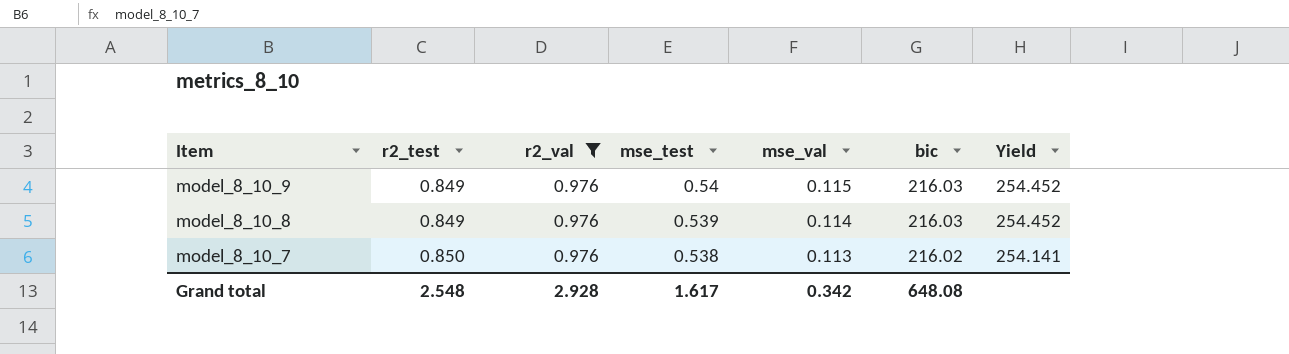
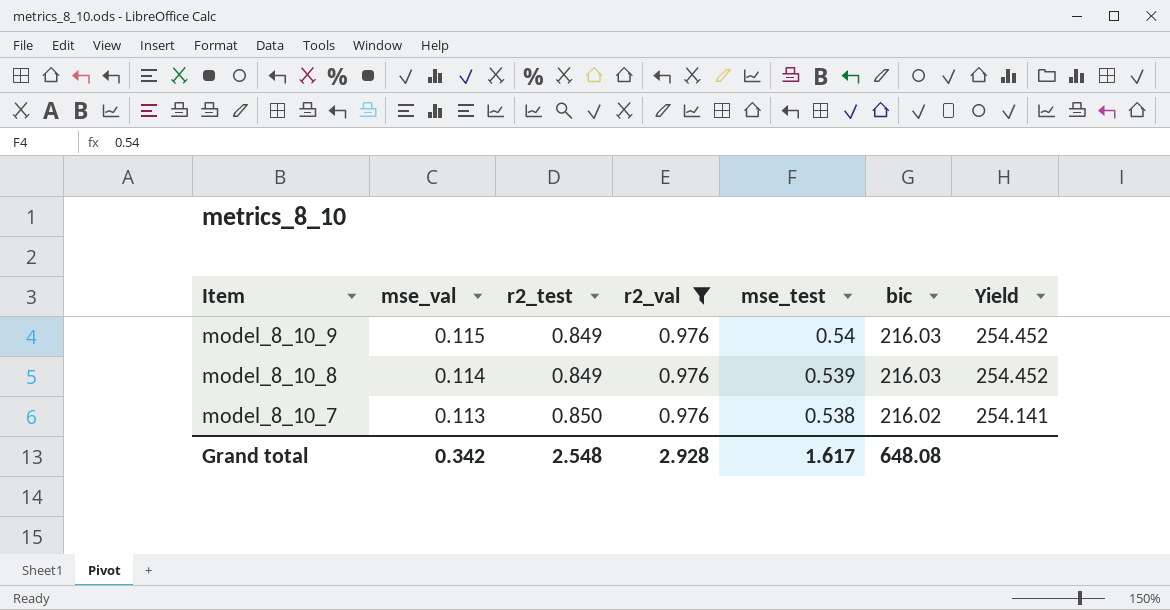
column mse_val | position: 5 -> 2

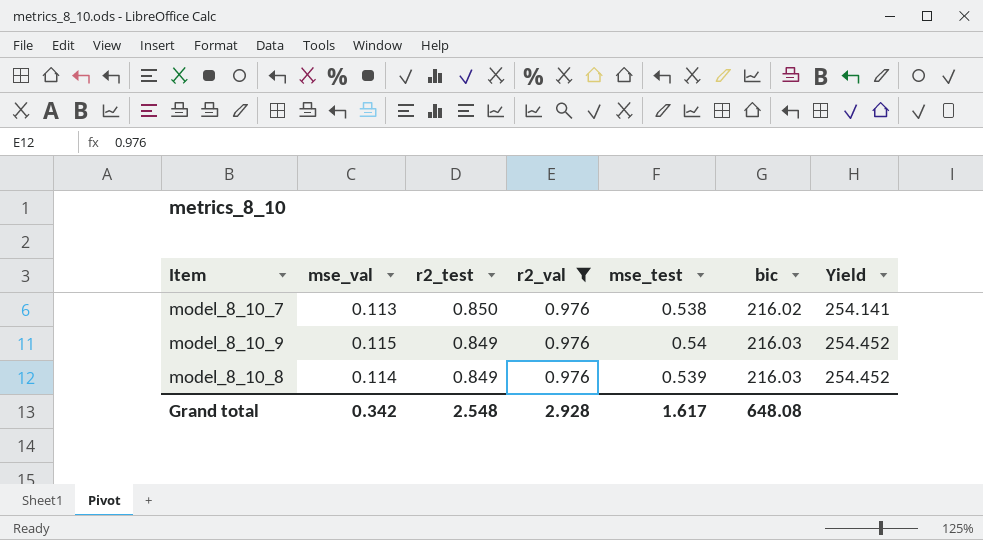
row order: Item descending -> r2_test descending

